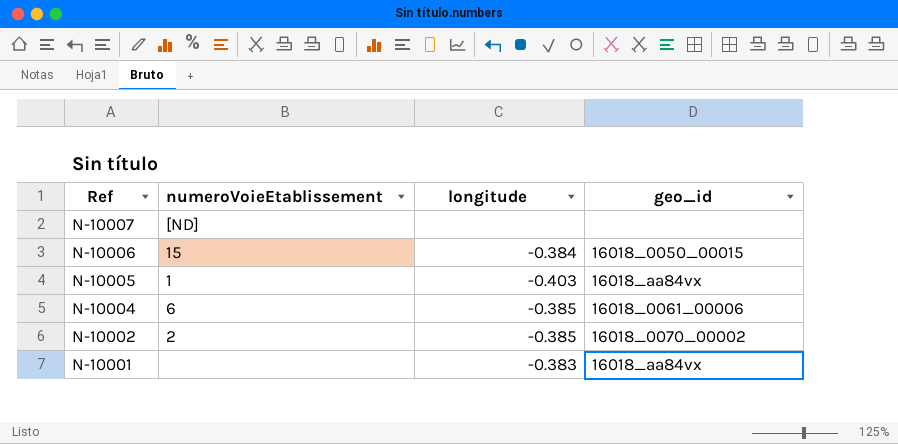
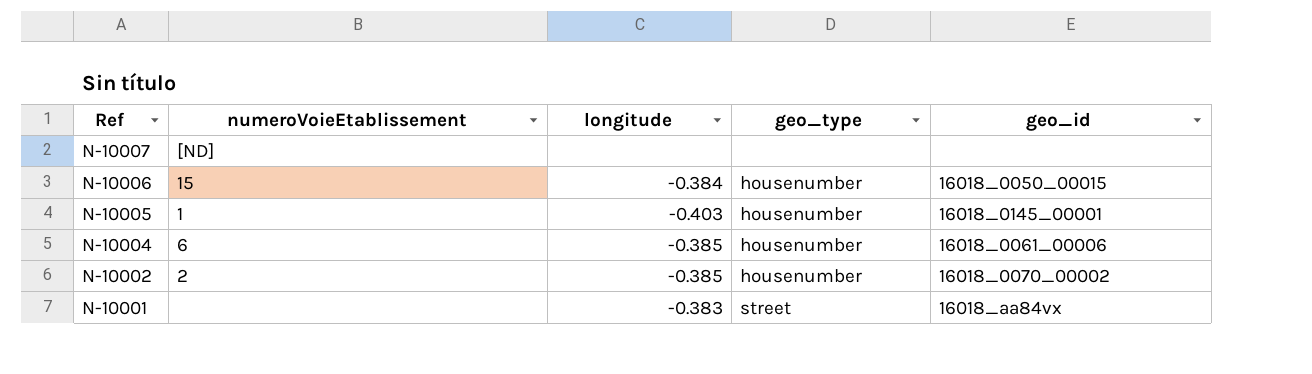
column geo_type | position: none -> 4
N-10005 | geo_id: 16018_aa84vx -> 16018_0145_00001

